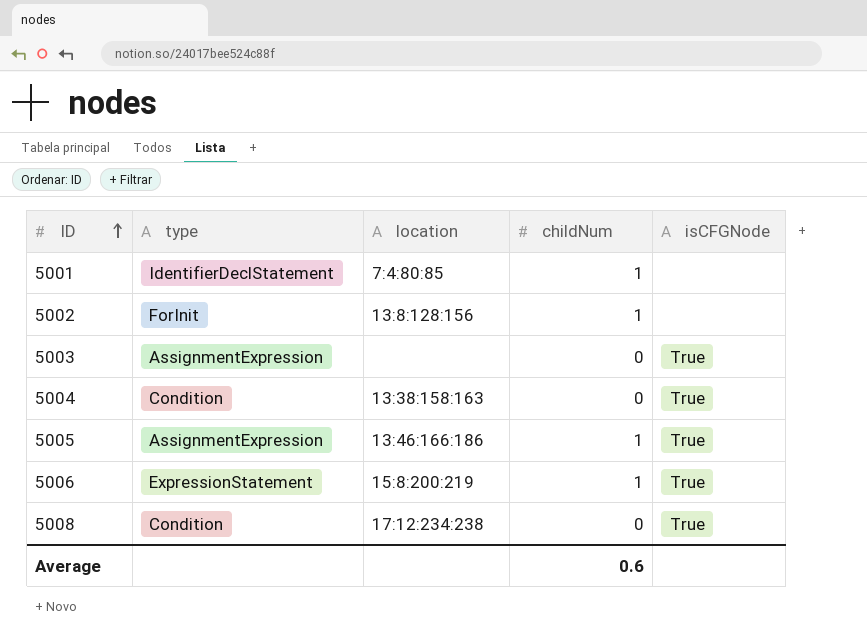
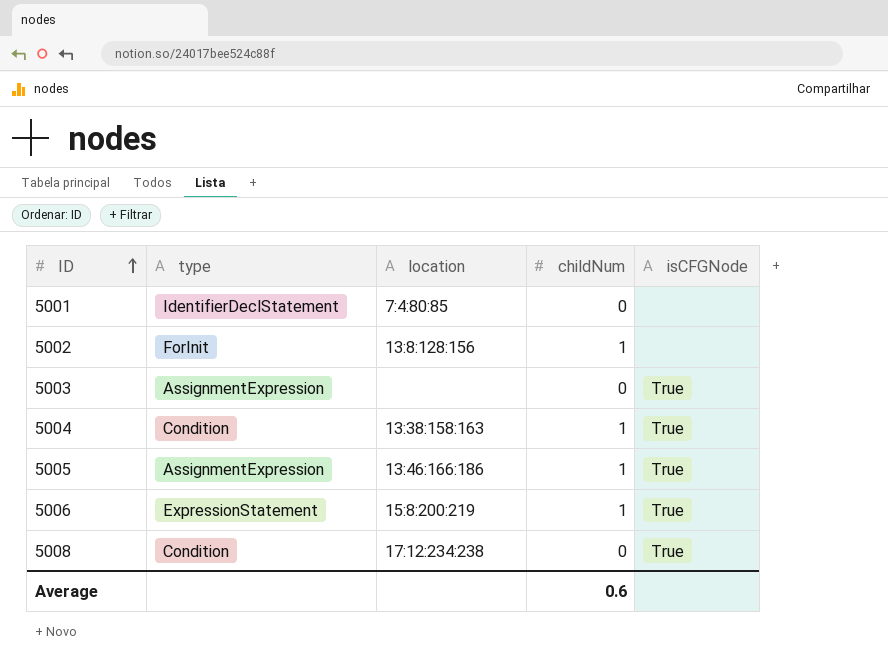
5001 | childNum: 1 -> 0
5004 | childNum: 0 -> 1

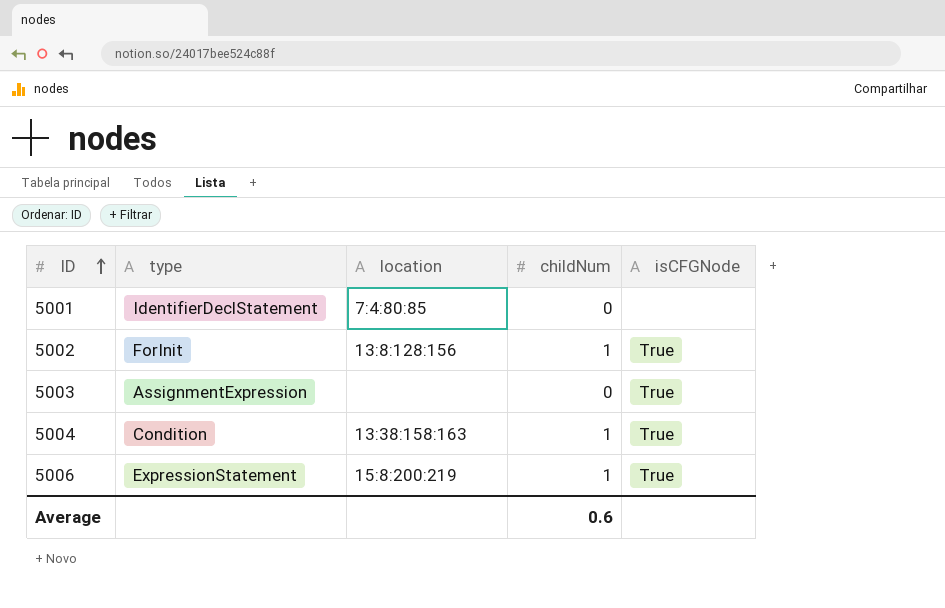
row 5005: AssignmentExpression | 13:46:166:186 | 1 | True -> none
row 5008: Condition | 17:12:234:238 | 0 | True -> none
5002 | isCFGNode: none -> True

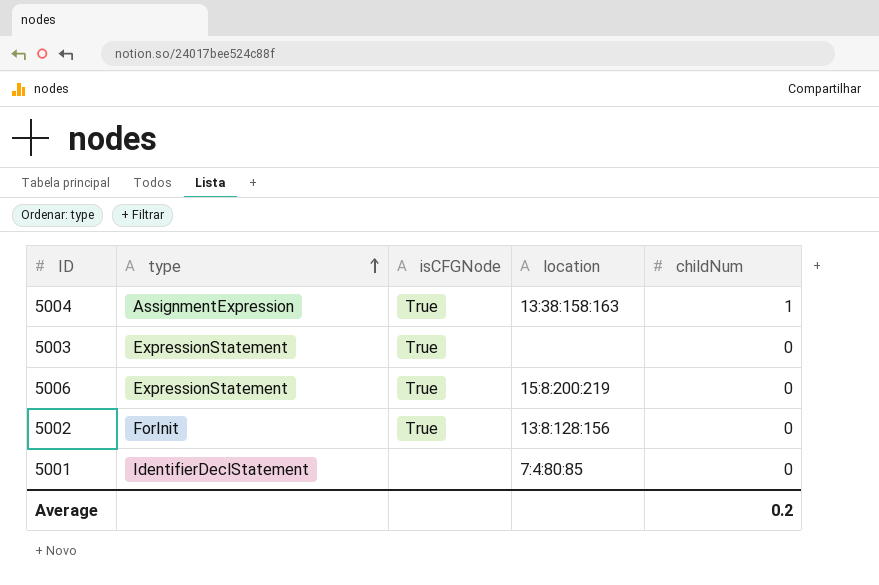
row order: ID ascending -> type ascending
column isCFGNode | position: 5 -> 3
5004 | type: Condition -> AssignmentExpression
5003 | type: AssignmentExpression -> ExpressionStatement
5006 | childNum: 1 -> 0
5002 | childNum: 1 -> 0
Average | childNum: 0.6 -> 0.2

